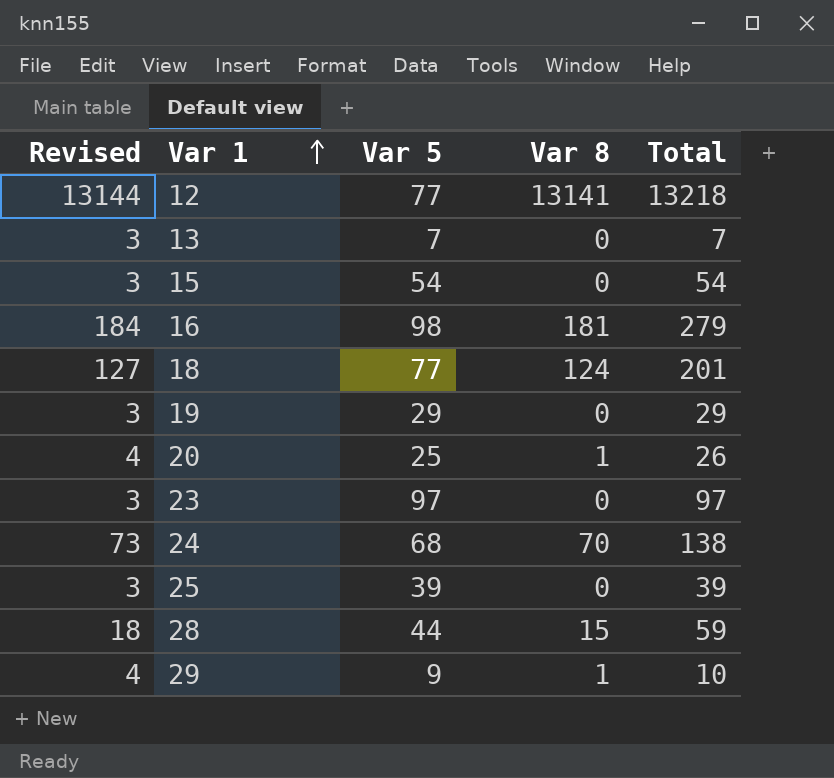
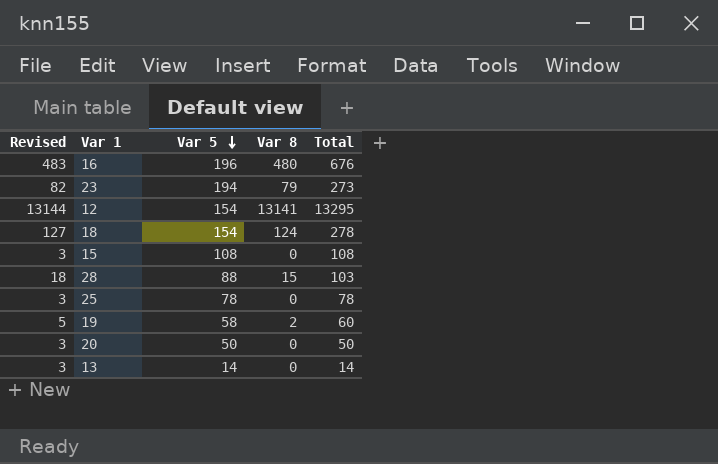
row order: Var 1 ascending -> Var 5 descending
row 24: 73 | 68 | 70 | 138 -> none
row 29: 4 | 9 | 1 | 10 -> none
16 | Revised: 184 -> 483
16 | Var 5: 98 -> 196
16 | Var 8: 181 -> 480
16 | Total: 279 -> 676
23 | Revised: 3 -> 82
23 | Var 5: 97 -> 194
23 | Var 8: 0 -> 79
23 | Total: 97 -> 273
12 | Var 5: 77 -> 154
12 | Total: 13218 -> 13295
18 | Var 5: 77 -> 154
18 | Total: 201 -> 278
15 | Var 5: 54 -> 108
15 | Total: 54 -> 108
28 | Var 5: 44 -> 88
28 | Total: 59 -> 103
25 | Var 5: 39 -> 78
25 | Total: 39 -> 78
19 | Revised: 3 -> 5
19 | Var 5: 29 -> 58
19 | Var 8: 0 -> 2
19 | Total: 29 -> 60
20 | Revised: 4 -> 3
20 | Var 5: 25 -> 50
20 | Var 8: 1 -> 0
20 | Total: 26 -> 50
13 | Var 5: 7 -> 14
13 | Total: 7 -> 14

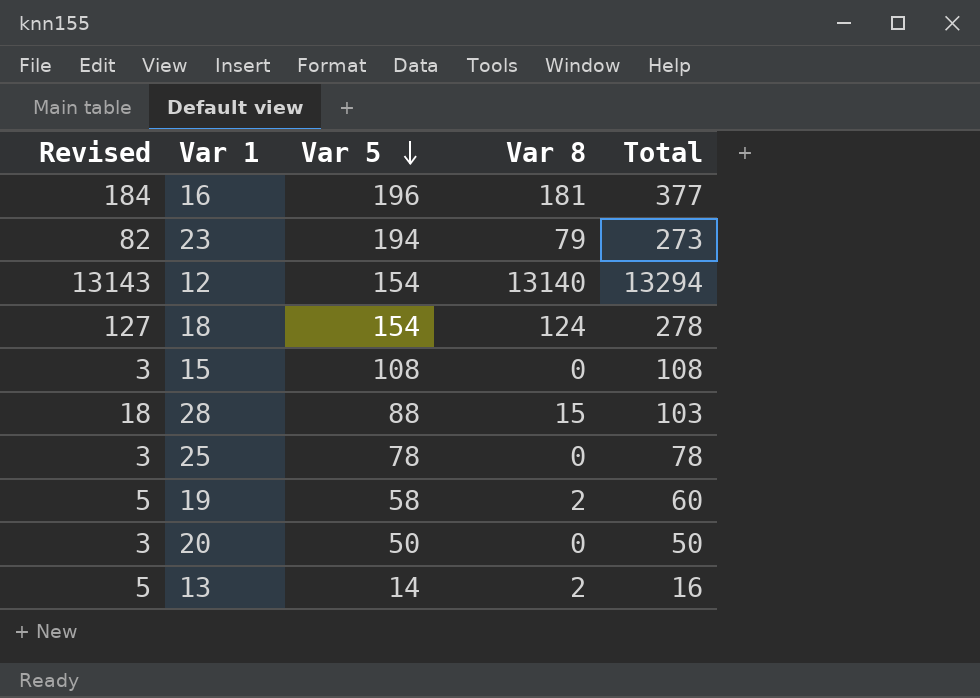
16 | Revised: 483 -> 184
16 | Var 8: 480 -> 181
16 | Total: 676 -> 377
12 | Revised: 13144 -> 13143
12 | Var 8: 13141 -> 13140
12 | Total: 13295 -> 13294
13 | Revised: 3 -> 5
13 | Var 8: 0 -> 2
13 | Total: 14 -> 16

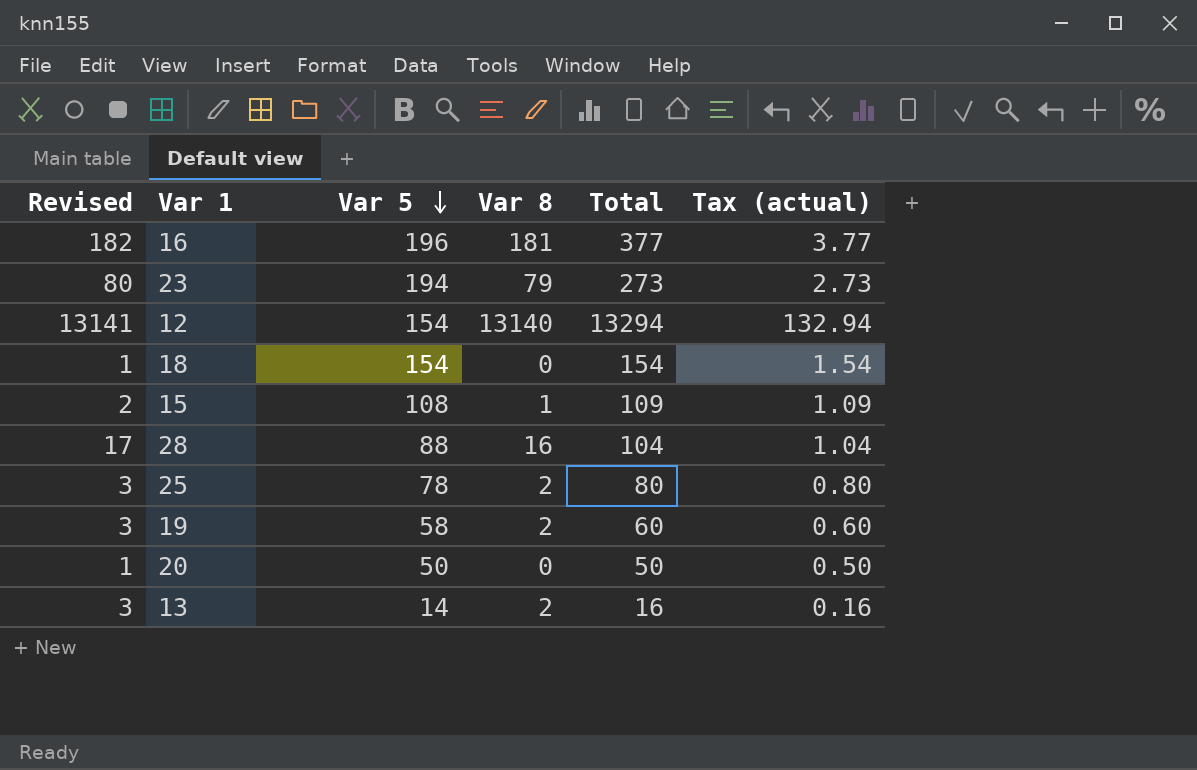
column Revised | formula: [Var 8] + 3 -> [Var 8] + 1
column Tax (actual) | formula: none -> [Total] * 0.01
18 | Var 8: 124 -> 0
18 | Total: 278 -> 154
15 | Var 8: 0 -> 1
15 | Total: 108 -> 109
28 | Var 8: 15 -> 16
28 | Total: 103 -> 104
25 | Var 8: 0 -> 2
25 | Total: 78 -> 80

